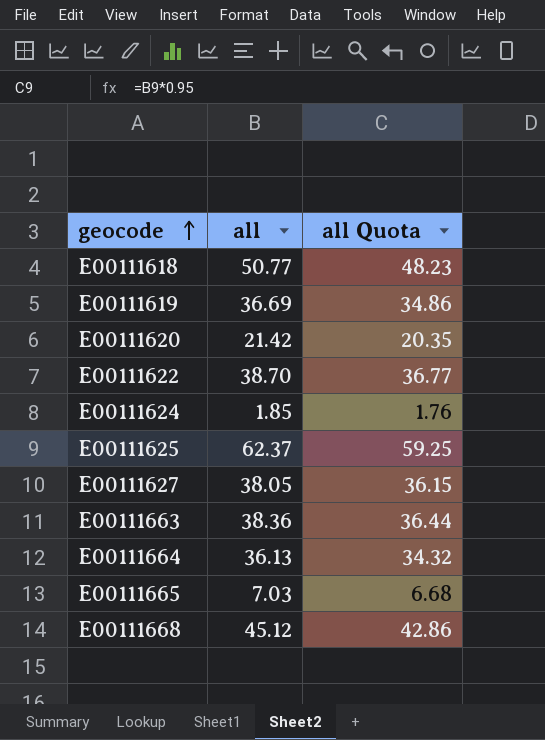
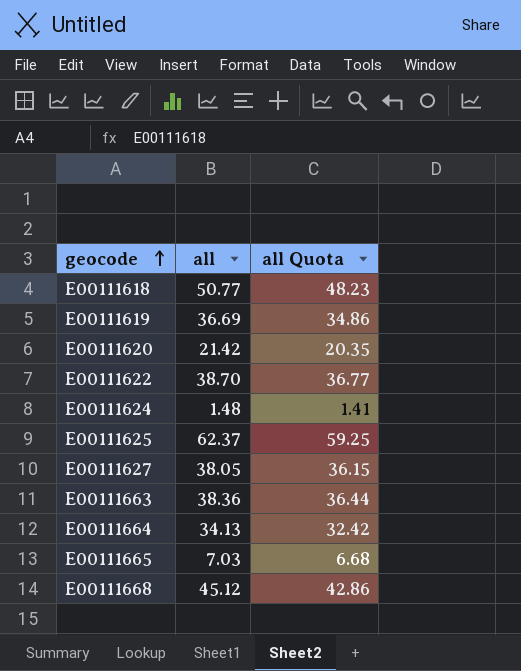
E00111624 | all: 1.85 -> 1.48
E00111624 | all Quota: 1.76 -> 1.41
E00111664 | all: 36.13 -> 34.13
E00111664 | all Quota: 34.32 -> 32.42

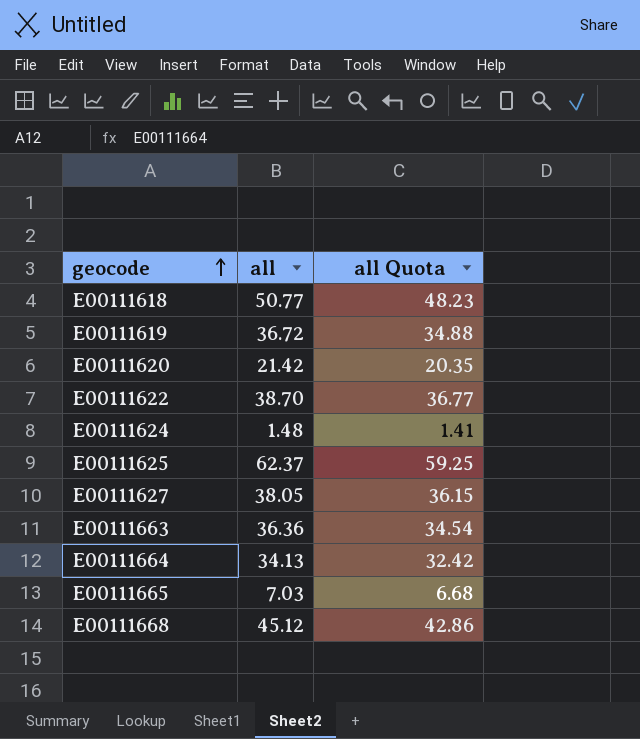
E00111619 | all: 36.69 -> 36.72
E00111619 | all Quota: 34.86 -> 34.88
E00111663 | all: 38.36 -> 36.36
E00111663 | all Quota: 36.44 -> 34.54

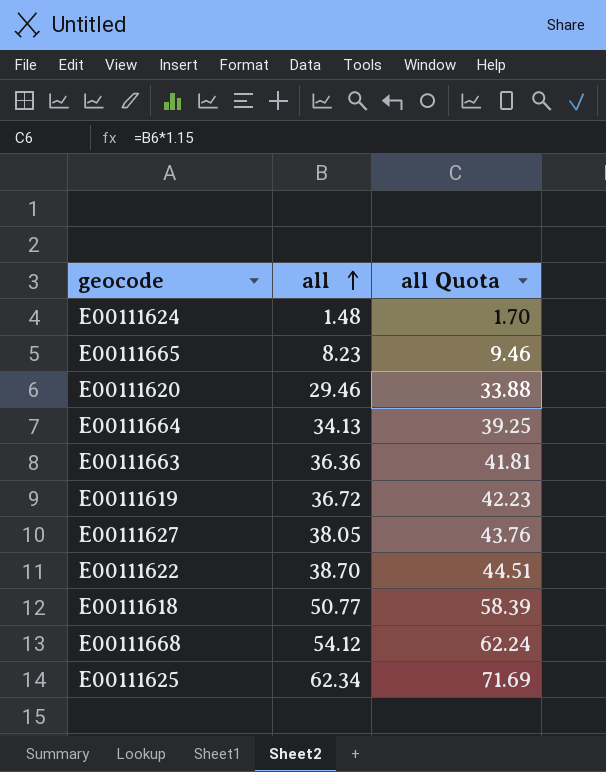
row order: geocode ascending -> all ascending
column all Quota | formula: [all] * 0.95 -> [all] * 1.15
E00111665 | all: 7.03 -> 8.23
E00111620 | all: 21.42 -> 29.46
E00111668 | all: 45.12 -> 54.12
E00111625 | all: 62.37 -> 62.34

